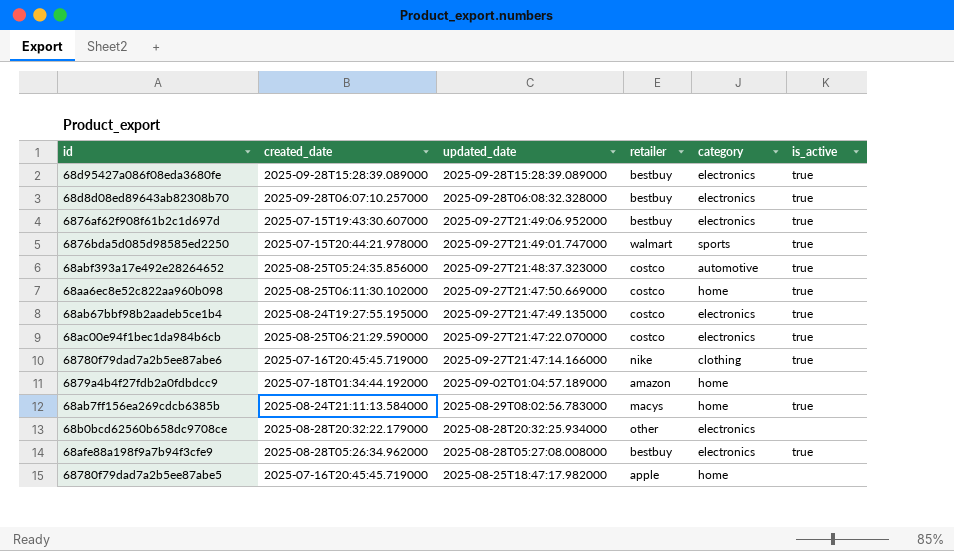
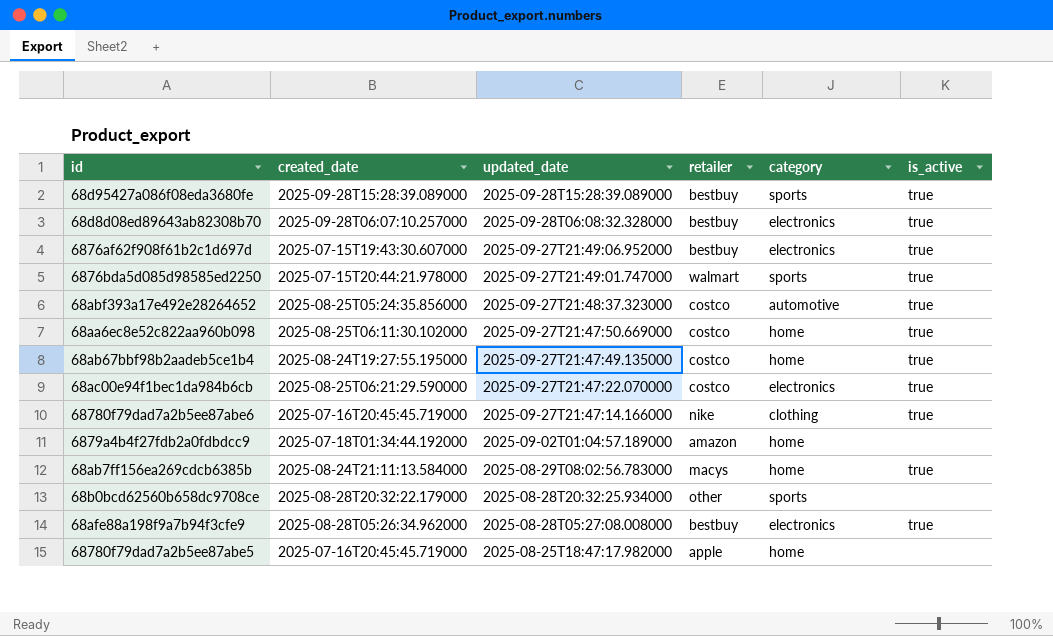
68d95427a086f08eda3680fe | category: electronics -> sports
68ab67bbf98b2aadeb5ce1b4 | category: electronics -> home
68b0bcd62560b658dc9708ce | category: electronics -> sports

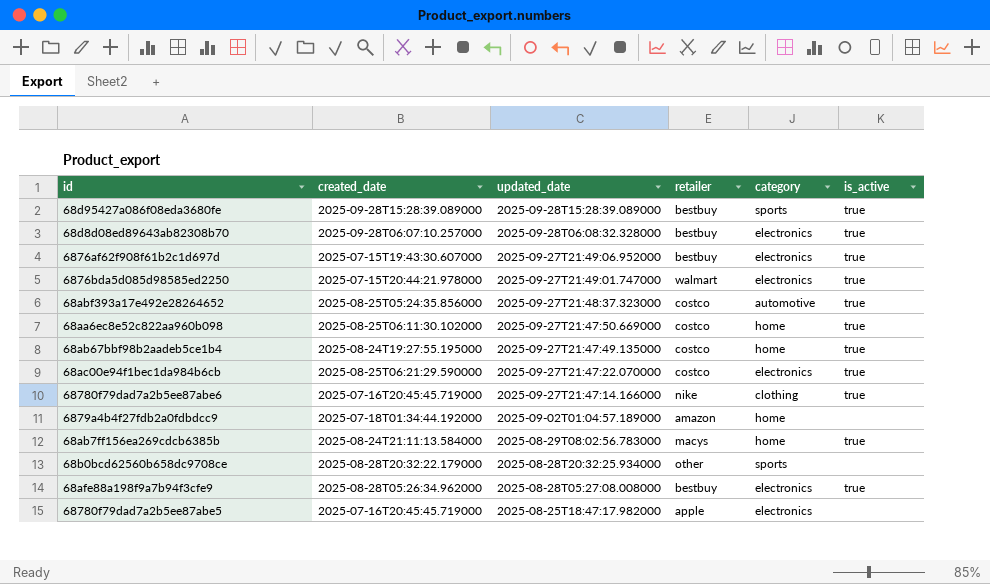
6876bda5d085d98585ed2250 | category: sports -> electronics
68780f79dad7a2b5ee87abe5 | category: home -> electronics

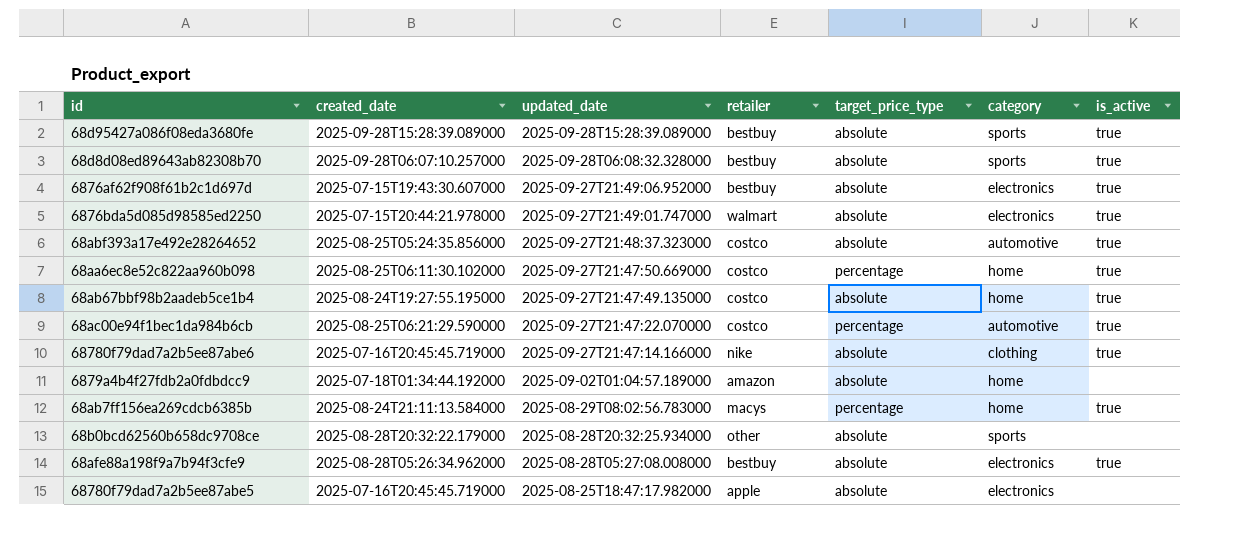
column target_price_type | position: none -> 5
68d8d08ed89643ab82308b70 | category: electronics -> sports
68ac00e94f1bec1da984b6cb | category: electronics -> automotive

